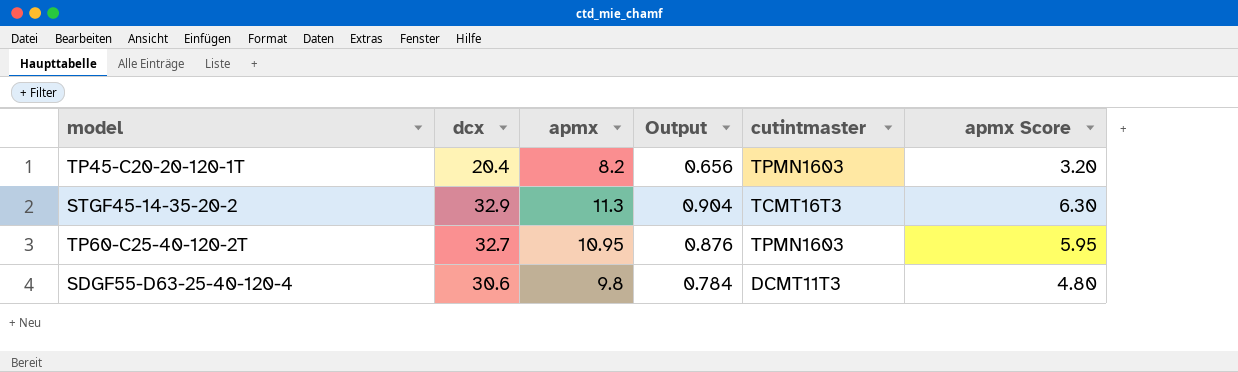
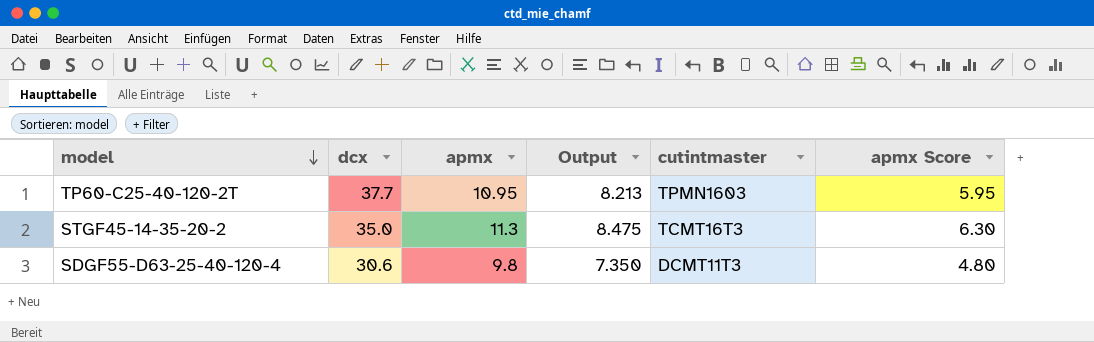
row order: none -> model descending
column Output | formula: [apmx] * 0.08 -> [apmx] * 0.75
row TP45-C20-20-120-1T: 20.4 | 8.2 | 0.656 | TPMN1603 | 3.20 -> none
TP60-C25-40-120-2T | dcx: 32.7 -> 37.7
STGF45-14-35-20-2 | dcx: 32.9 -> 35.0

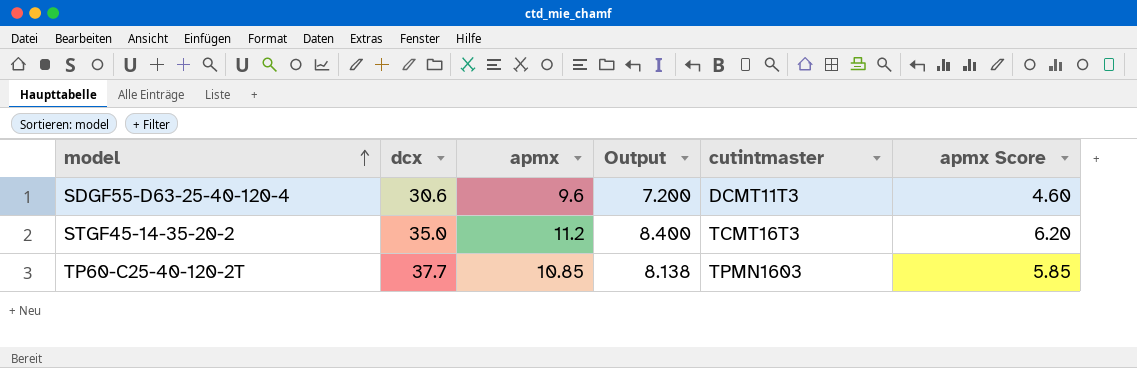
row order: model descending -> model ascending
SDGF55-D63-25-40-120-4 | apmx: 9.8 -> 9.6
SDGF55-D63-25-40-120-4 | Output: 7.350 -> 7.200
SDGF55-D63-25-40-120-4 | apmx Score: 4.80 -> 4.60
STGF45-14-35-20-2 | apmx: 11.3 -> 11.2
STGF45-14-35-20-2 | Output: 8.475 -> 8.400
STGF45-14-35-20-2 | apmx Score: 6.30 -> 6.20
TP60-C25-40-120-2T | apmx: 10.95 -> 10.85
TP60-C25-40-120-2T | Output: 8.213 -> 8.138
TP60-C25-40-120-2T | apmx Score: 5.95 -> 5.85

